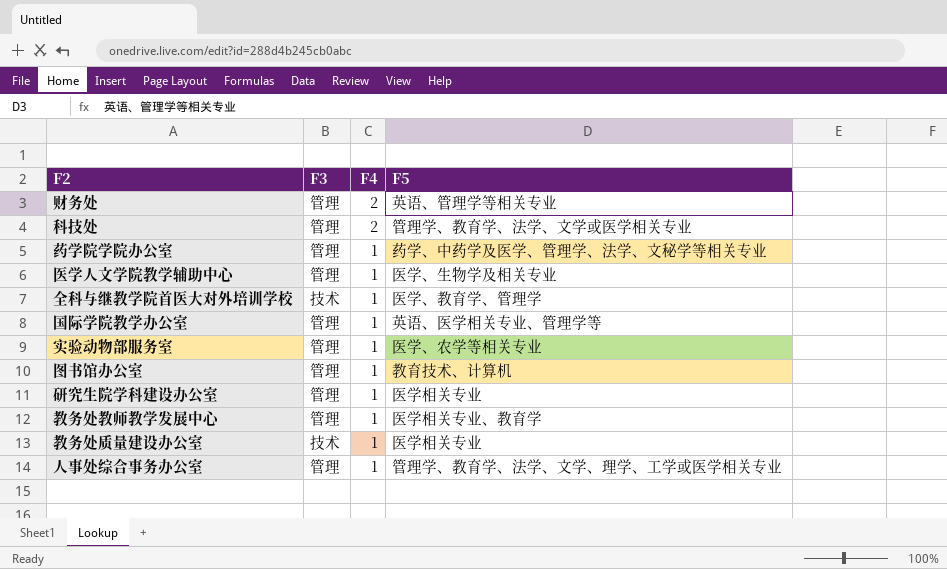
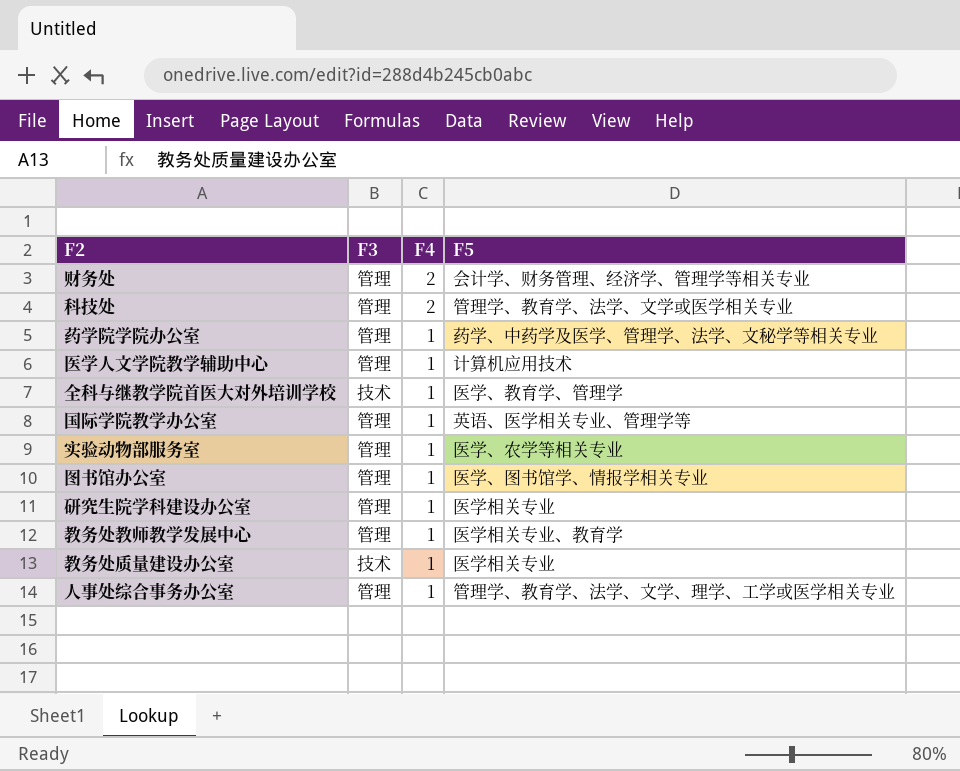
财务处 | F5: 英语、管理学等相关专业 -> 会计学、财务管理、经济学、管理学等相关专业
医学人文学院教学辅助中心 | F5: 医学、生物学及相关专业 -> 计算机应用技术
图书馆办公室 | F5: 教育技术、计算机 -> 医学、图书馆学、情报学相关专业

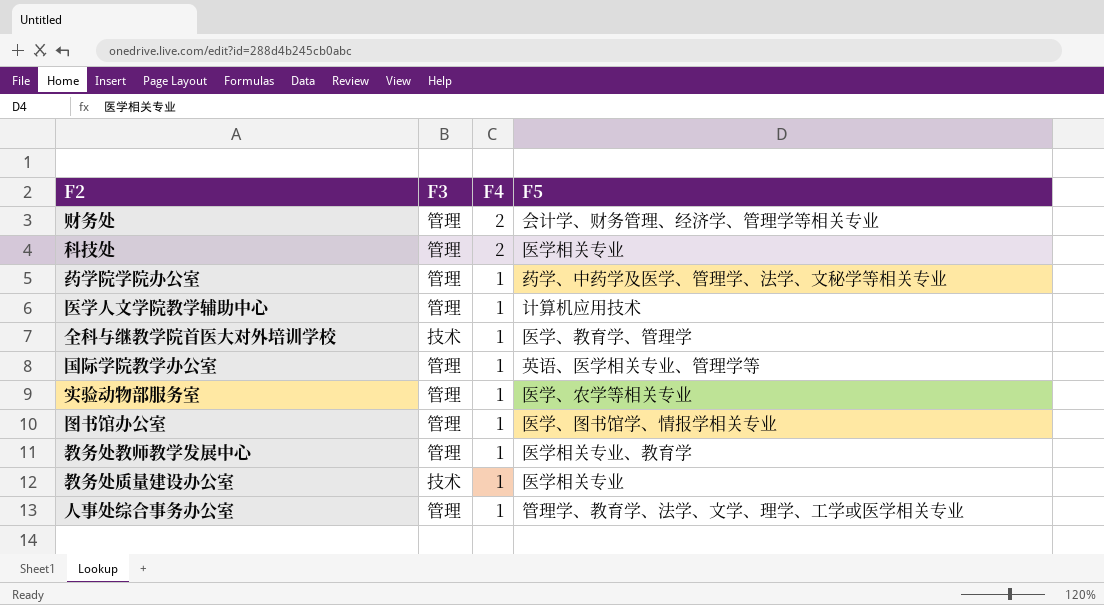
row 研究生院学科建设办公室: 管理 | 1 | 医学相关专业 -> none
科技处 | F5: 管理学、教育学、法学、文学或医学相关专业 -> 医学相关专业

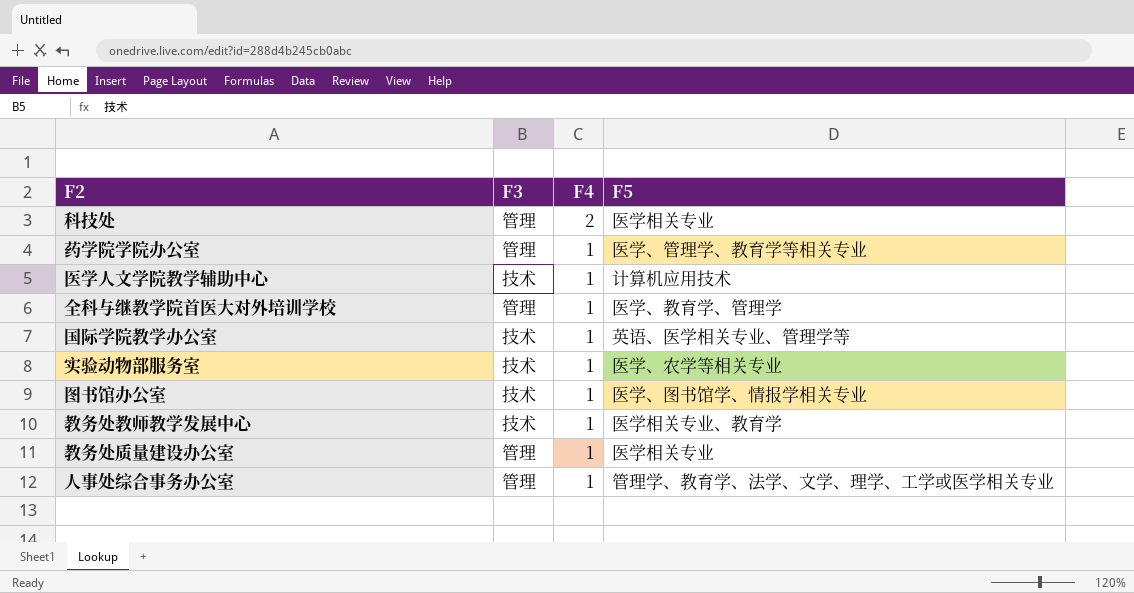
row 财务处: 管理 | 2 | 会计学、财务管理、经济学、管理学等相关专业 -> none
药学院学院办公室 | F5: 药学、中药学及医学、管理学、法学、文秘学等相关专业 -> 医学、管理学、教育学等相关专业
医学人文学院教学辅助中心 | F3: 管理 -> 技术
全科与继教学院首医大对外培训学校 | F3: 技术 -> 管理
国际学院教学办公室 | F3: 管理 -> 技术
实验动物部服务室 | F3: 管理 -> 技术
图书馆办公室 | F3: 管理 -> 技术
教务处教师教学发展中心 | F3: 管理 -> 技术
教务处质量建设办公室 | F3: 技术 -> 管理

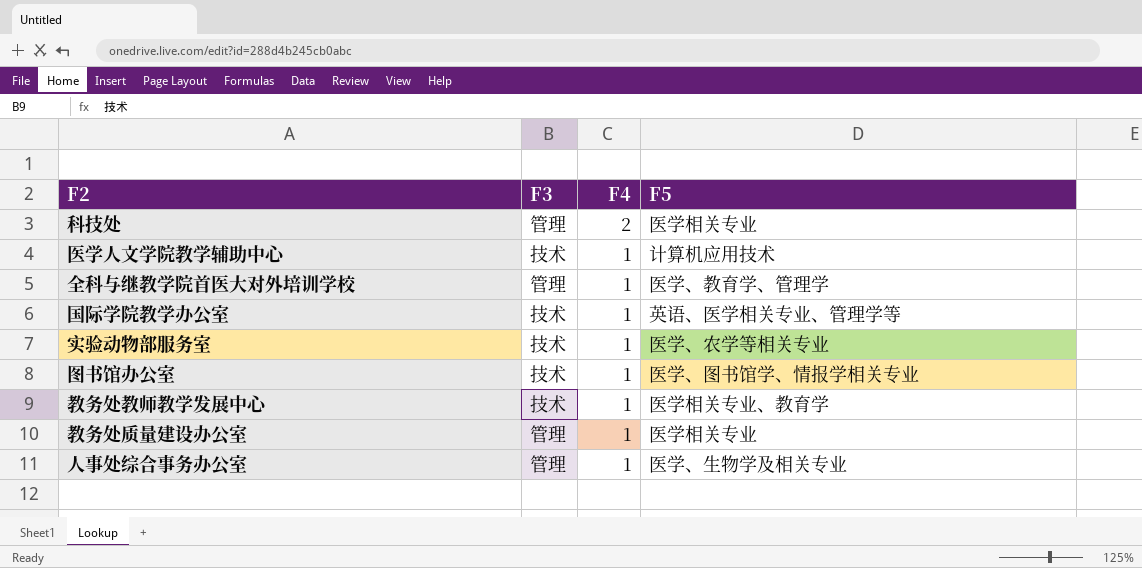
row 药学院学院办公室: 管理 | 1 | 医学、管理学、教育学等相关专业 -> none
人事处综合事务办公室 | F5: 管理学、教育学、法学、文学、理学、工学或医学相关专业 -> 医学、生物学及相关专业

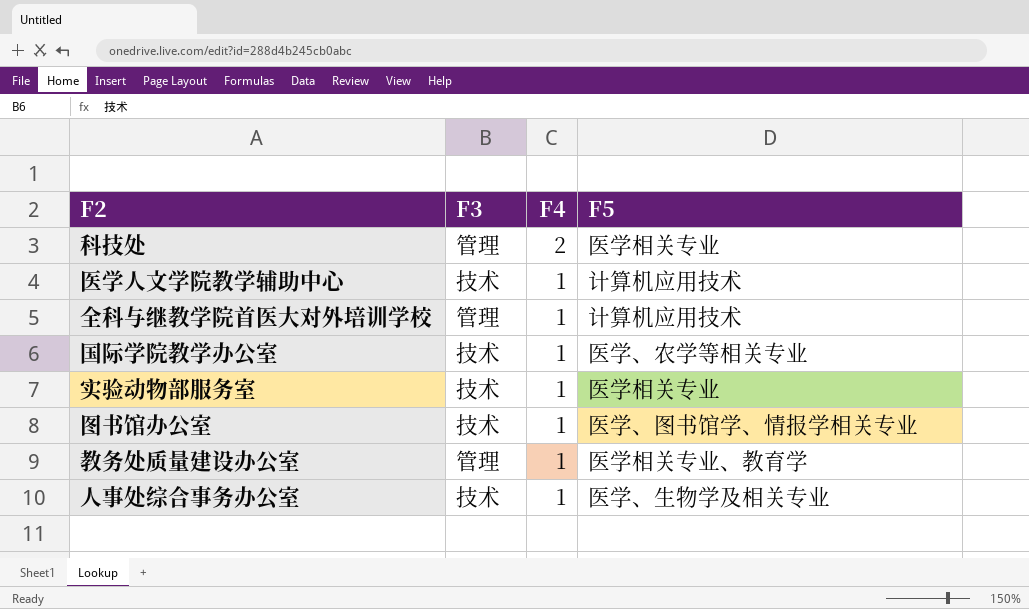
row 教务处教师教学发展中心: 技术 | 1 | 医学相关专业、教育学 -> none
全科与继教学院首医大对外培训学校 | F5: 医学、教育学、管理学 -> 计算机应用技术
国际学院教学办公室 | F5: 英语、医学相关专业、管理学等 -> 医学、农学等相关专业
实验动物部服务室 | F5: 医学、农学等相关专业 -> 医学相关专业
教务处质量建设办公室 | F5: 医学相关专业 -> 医学相关专业、教育学
人事处综合事务办公室 | F3: 管理 -> 技术

